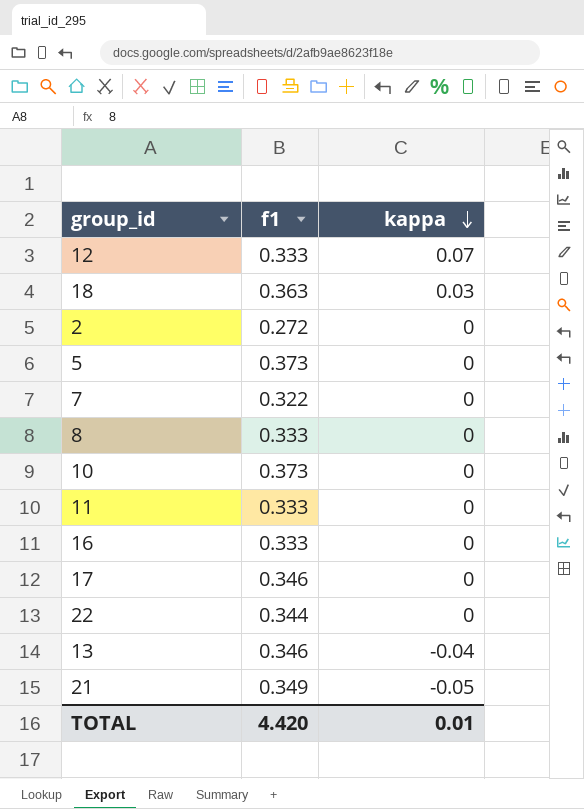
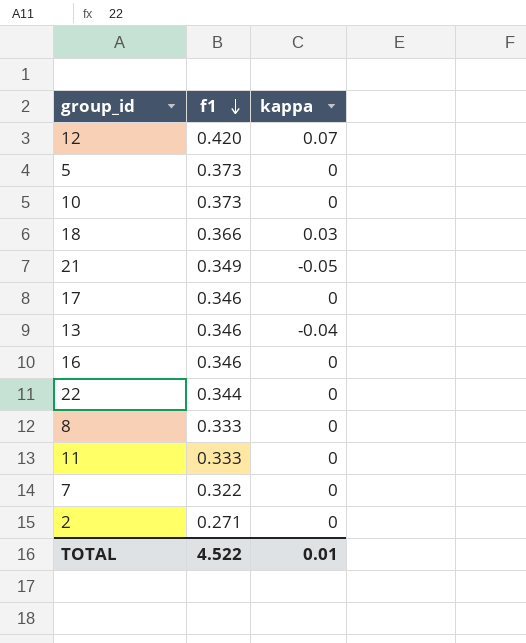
row order: kappa descending -> f1 descending
12 | f1: 0.333 -> 0.420
18 | f1: 0.363 -> 0.366
16 | f1: 0.333 -> 0.346
2 | f1: 0.272 -> 0.271
TOTAL | f1: 4.420 -> 4.522

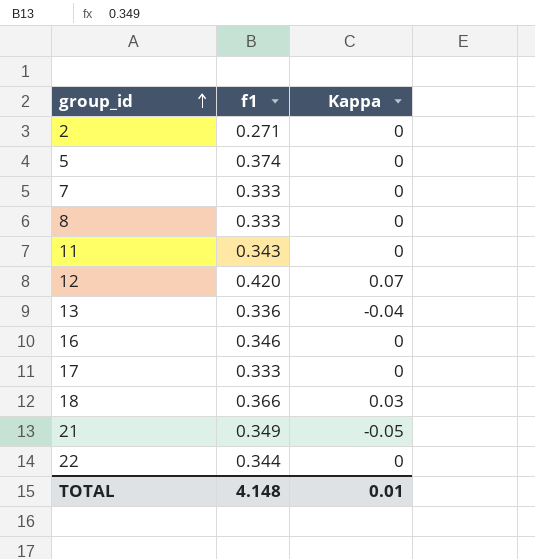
row order: f1 descending -> group_id ascending
column name: kappa -> Kappa
row 10: 0.373 | 0 -> none
5 | f1: 0.373 -> 0.374
7 | f1: 0.322 -> 0.333
11 | f1: 0.333 -> 0.343
13 | f1: 0.346 -> 0.336
17 | f1: 0.346 -> 0.333
TOTAL | f1: 4.522 -> 4.148

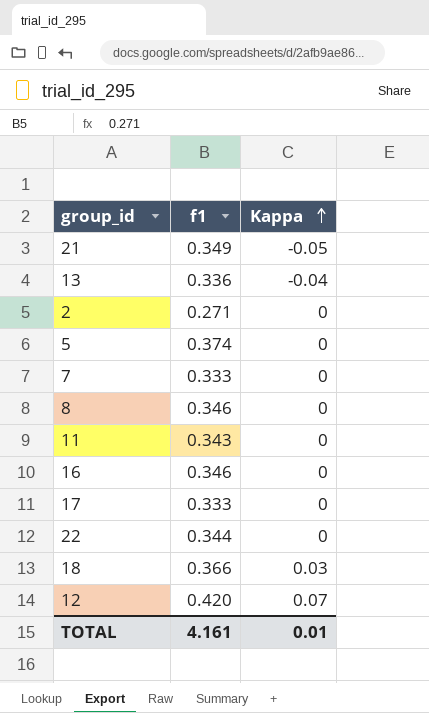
row order: group_id ascending -> Kappa ascending
8 | f1: 0.333 -> 0.346
TOTAL | f1: 4.148 -> 4.161

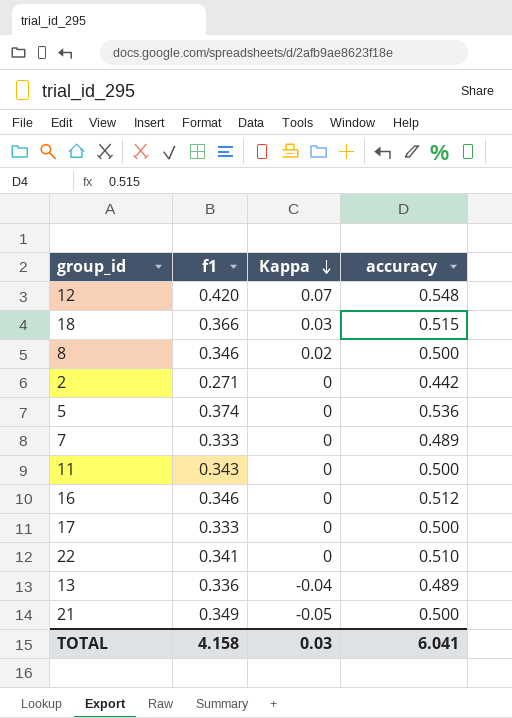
row order: Kappa ascending -> Kappa descending
column accuracy | position: none -> 4
8 | Kappa: 0 -> 0.02
22 | f1: 0.344 -> 0.341
TOTAL | f1: 4.161 -> 4.158
TOTAL | Kappa: 0.01 -> 0.03

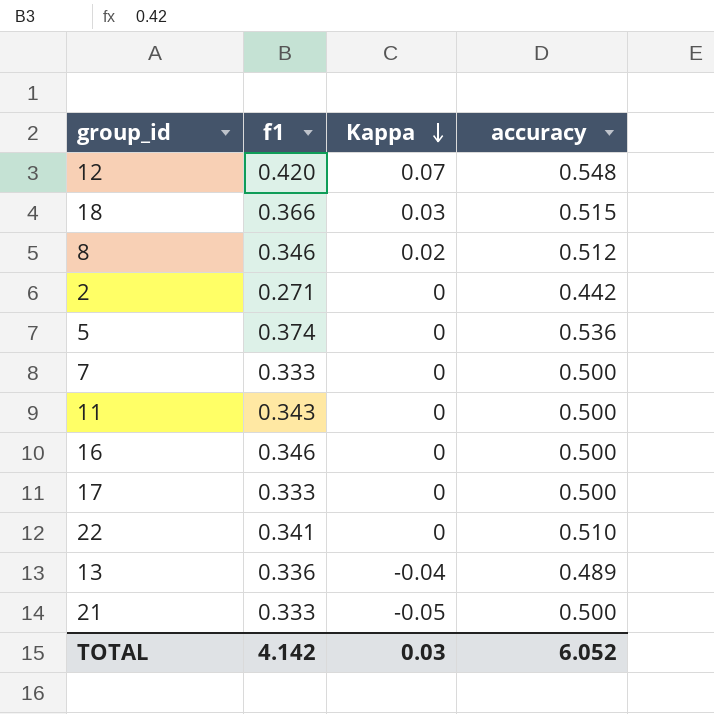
8 | accuracy: 0.500 -> 0.512
7 | accuracy: 0.489 -> 0.500
16 | accuracy: 0.512 -> 0.500
21 | f1: 0.349 -> 0.333
TOTAL | f1: 4.158 -> 4.142
TOTAL | accuracy: 6.041 -> 6.052

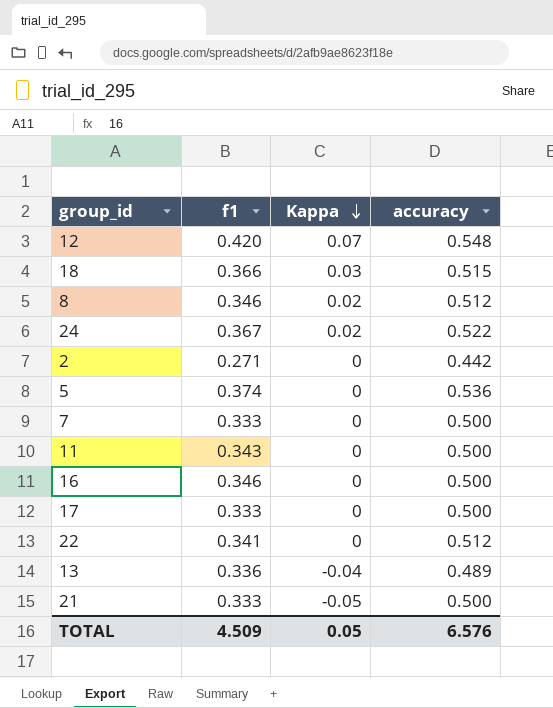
row 24: none -> 0.367 | 0.02 | 0.522
22 | accuracy: 0.510 -> 0.512
TOTAL | f1: 4.142 -> 4.509
TOTAL | Kappa: 0.03 -> 0.05
TOTAL | accuracy: 6.052 -> 6.576

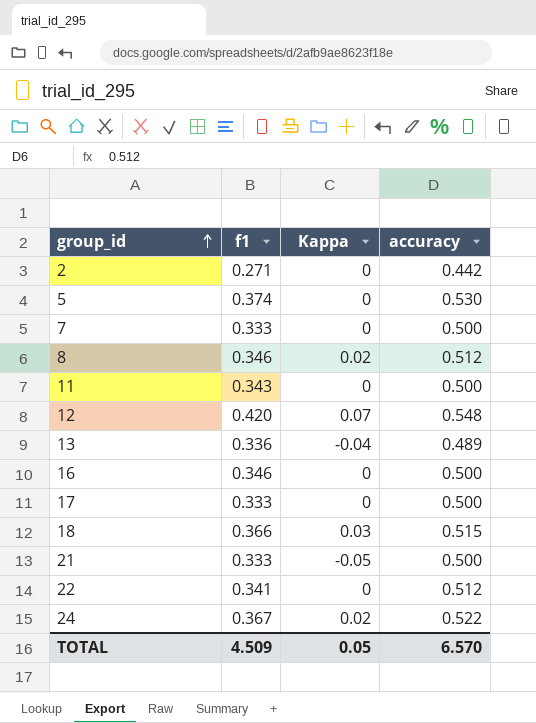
row order: Kappa descending -> group_id ascending
5 | accuracy: 0.536 -> 0.530
TOTAL | accuracy: 6.576 -> 6.570

